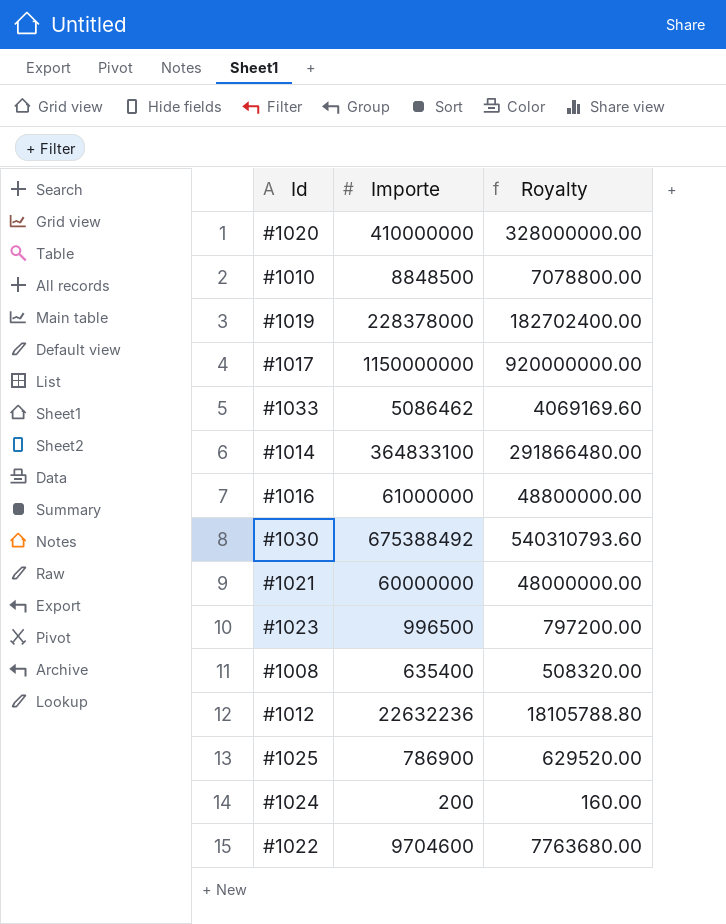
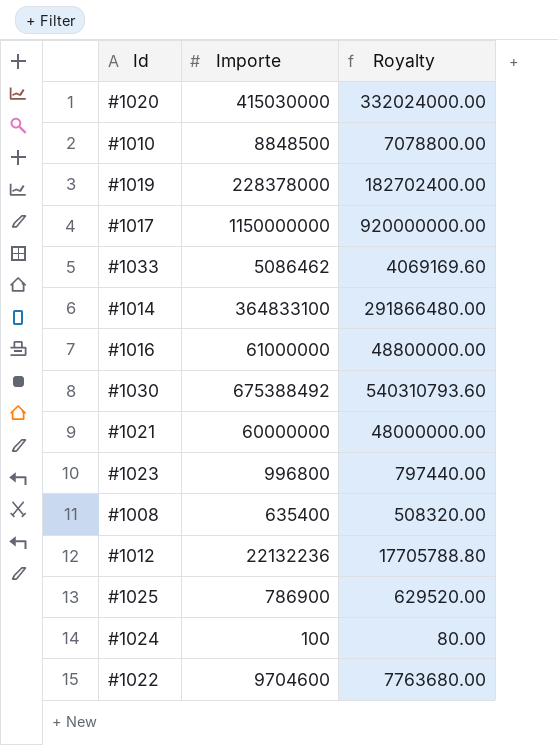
#1020 | Importe: 410000000 -> 415030000
#1020 | Royalty: 328000000.00 -> 332024000.00
#1023 | Importe: 996500 -> 996800
#1023 | Royalty: 797200.00 -> 797440.00
#1012 | Importe: 22632236 -> 22132236
#1012 | Royalty: 18105788.80 -> 17705788.80
#1024 | Importe: 200 -> 100
#1024 | Royalty: 160.00 -> 80.00

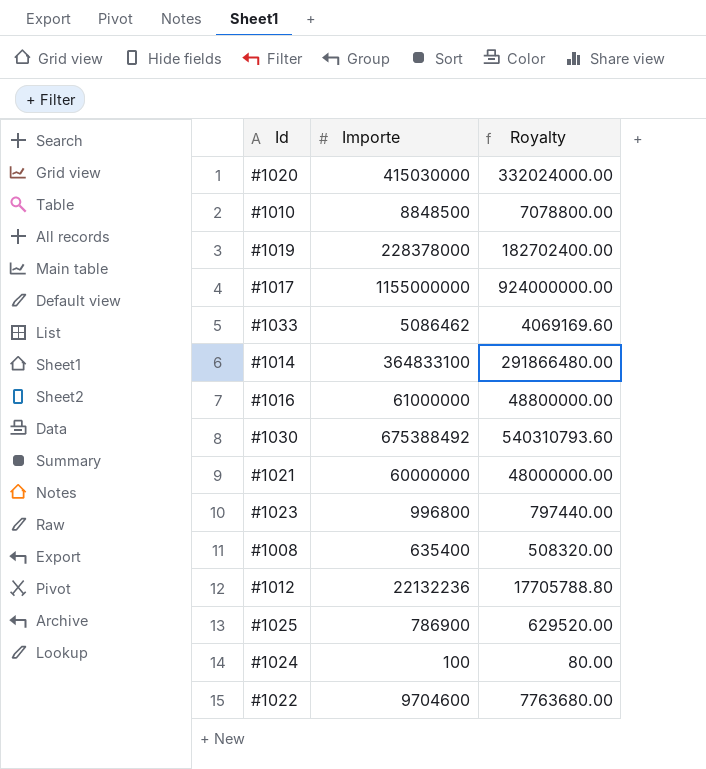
#1017 | Importe: 1150000000 -> 1155000000
#1017 | Royalty: 920000000.00 -> 924000000.00

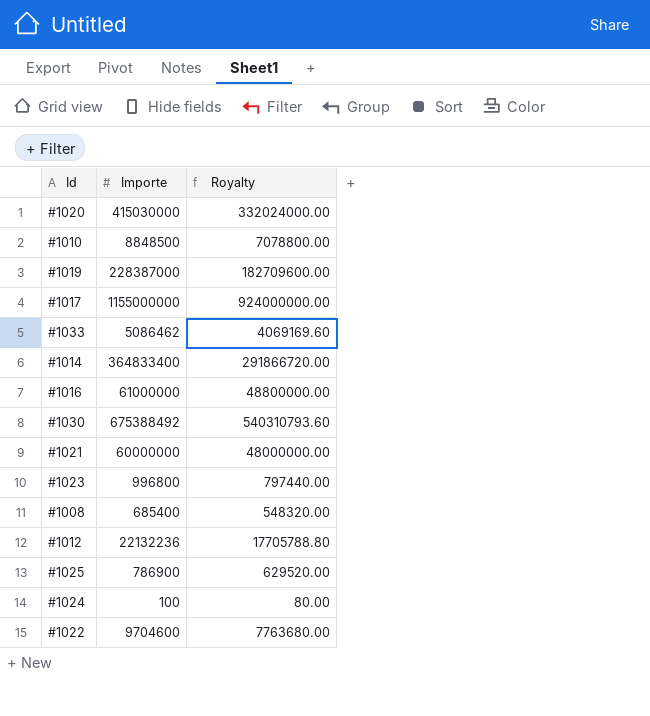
#1019 | Importe: 228378000 -> 228387000
#1019 | Royalty: 182702400.00 -> 182709600.00
#1014 | Importe: 364833100 -> 364833400
#1014 | Royalty: 291866480.00 -> 291866720.00
#1008 | Importe: 635400 -> 685400
#1008 | Royalty: 508320.00 -> 548320.00

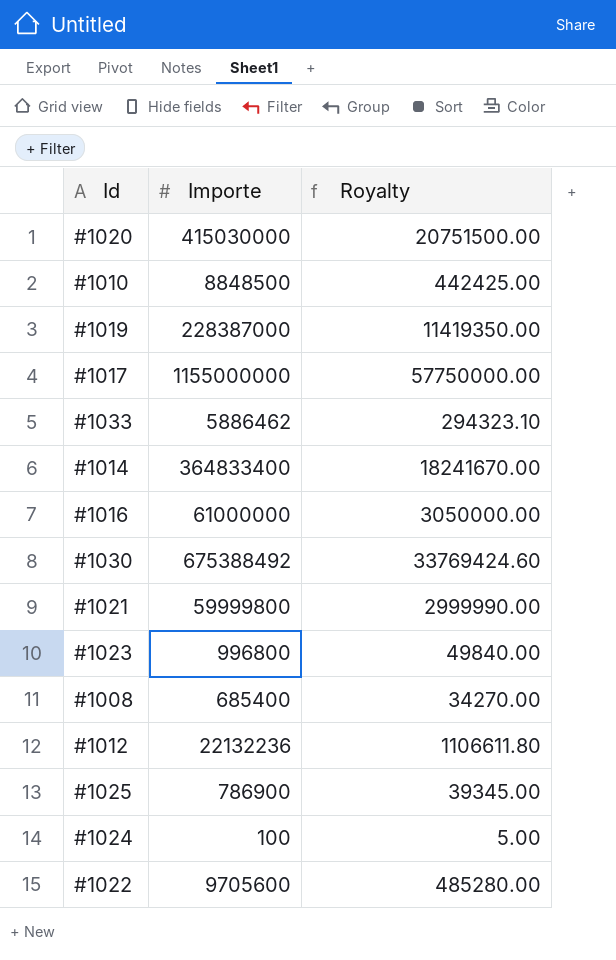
column Royalty | formula: [Importe] * 0.8 -> [Importe] * 0.05
#1033 | Importe: 5086462 -> 5886462
#1021 | Importe: 60000000 -> 59999800
#1022 | Importe: 9704600 -> 9705600

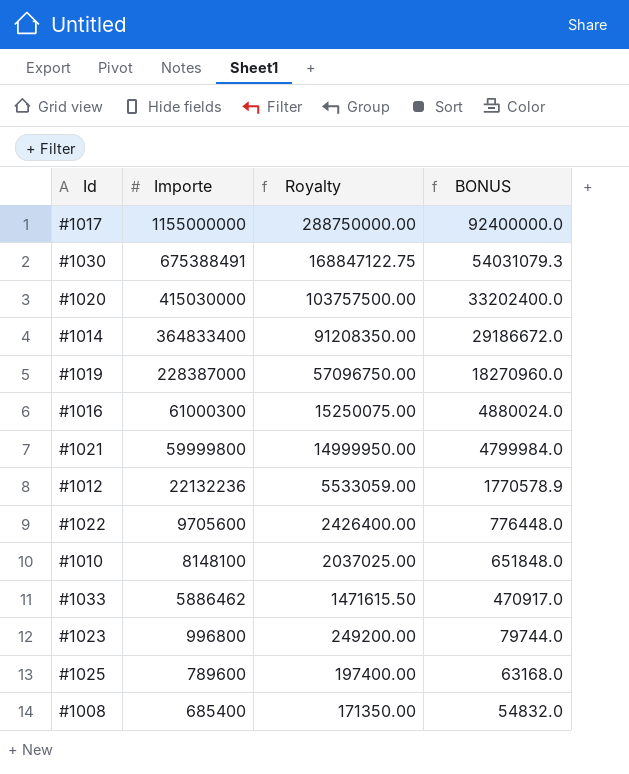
row order: none -> Importe descending
column Royalty | formula: [Importe] * 0.05 -> [Importe] * 0.25
column BONUS | formula: none -> [Importe] * 0.08
row #1024: 100 | 5.00 -> none
#1030 | Importe: 675388492 -> 675388491
#1016 | Importe: 61000000 -> 61000300
#1010 | Importe: 8848500 -> 8148100
#1025 | Importe: 786900 -> 789600

